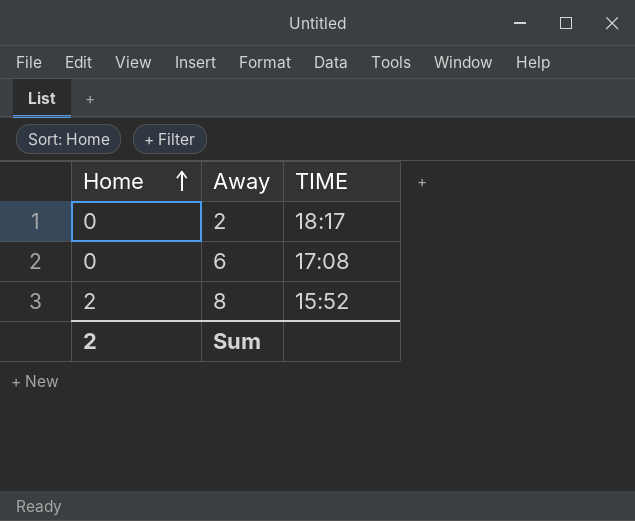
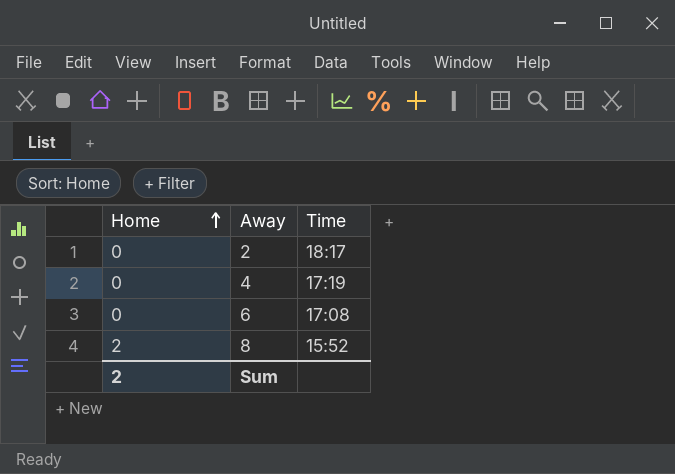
column name: TIME -> Time
row 4: none -> 0 | 17:19

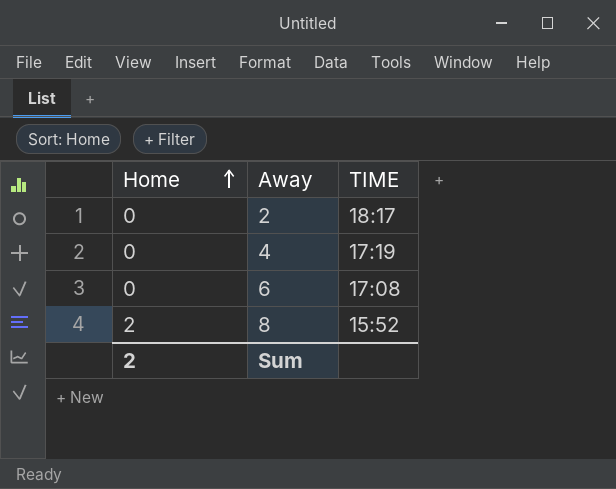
column name: Time -> TIME

